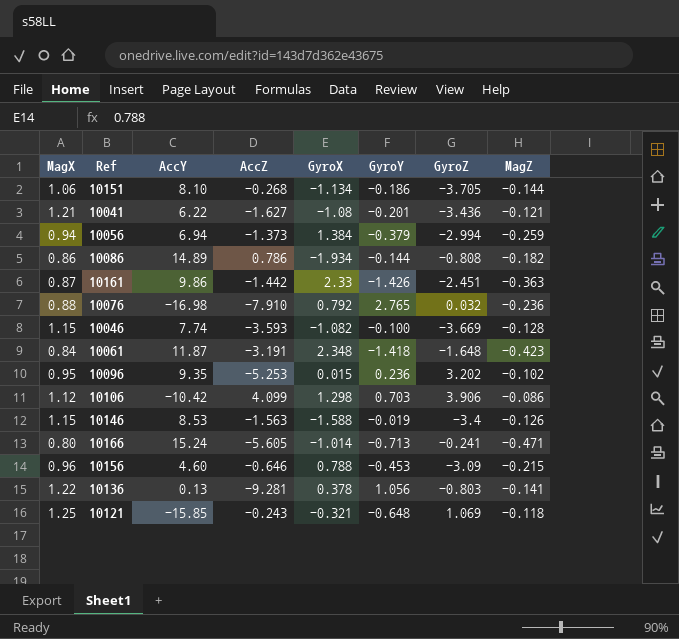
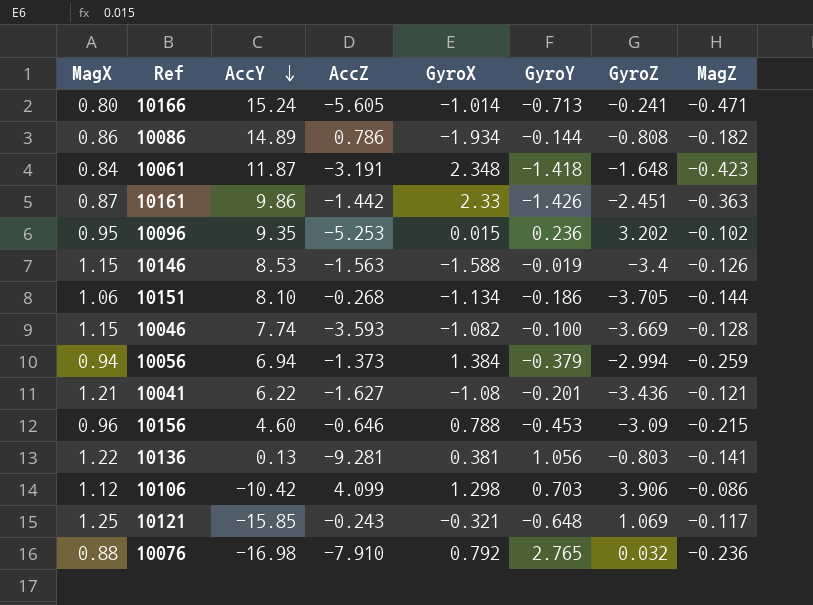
row order: none -> AccY descending
10136 | GyroX: 0.378 -> 0.381
10121 | MagZ: -0.118 -> -0.117

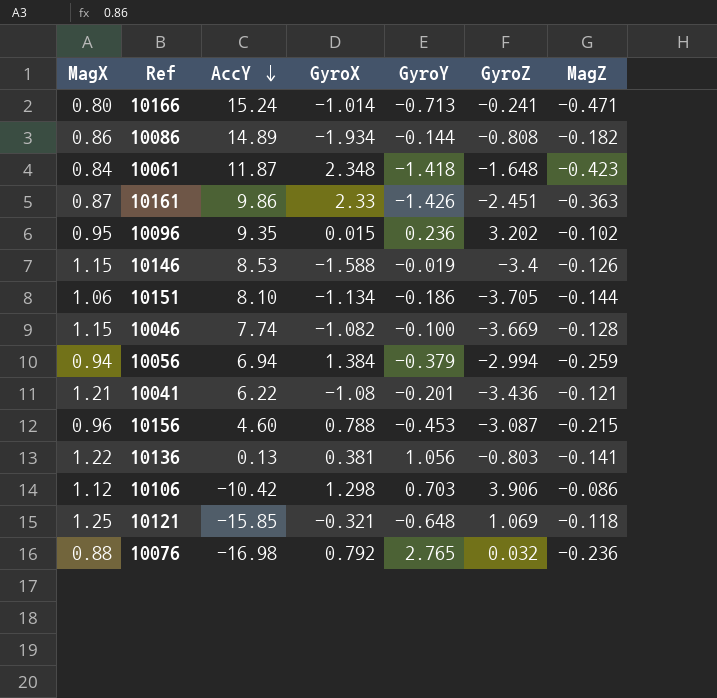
column AccZ | position: 4 -> none
10156 | GyroZ: -3.09 -> -3.087
10121 | MagZ: -0.117 -> -0.118

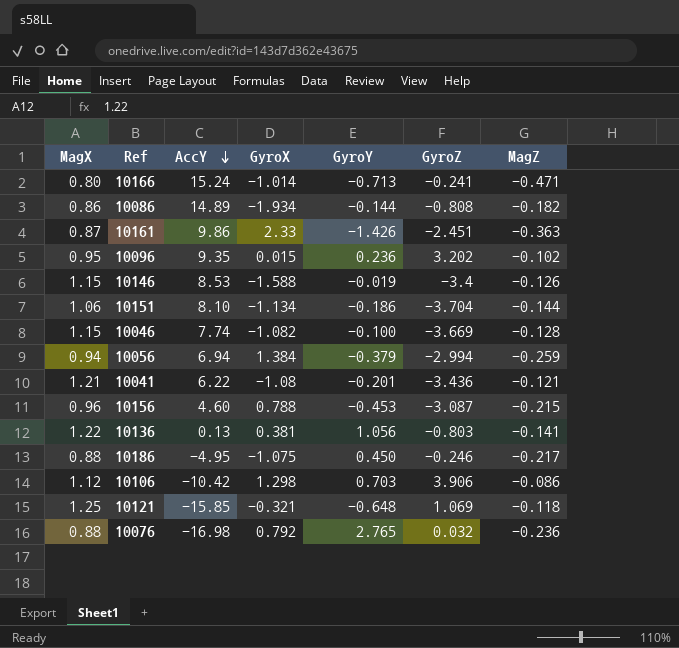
row 10061: 0.84 | 11.87 | 2.348 | -1.418 | -1.648 | -0.423 -> none
10151 | GyroZ: -3.705 -> -3.704
row 10186: none -> 0.88 | -4.95 | -1.075 | 0.450 | -0.246 | -0.217

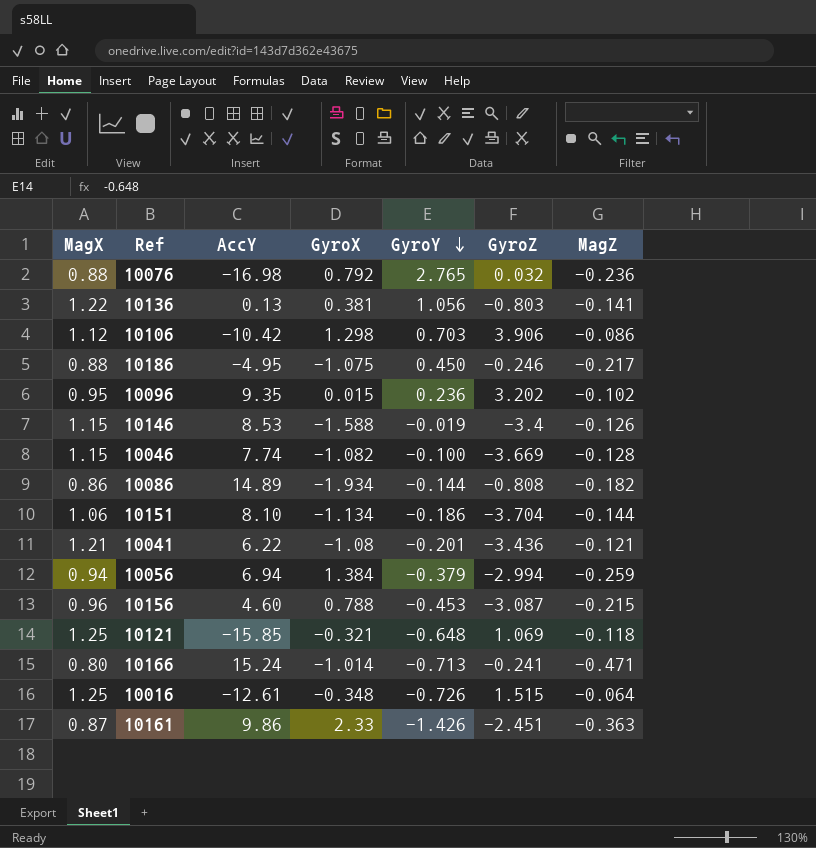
row order: AccY descending -> GyroY descending
row 10016: none -> 1.25 | -12.61 | -0.348 | -0.726 | 1.515 | -0.064

